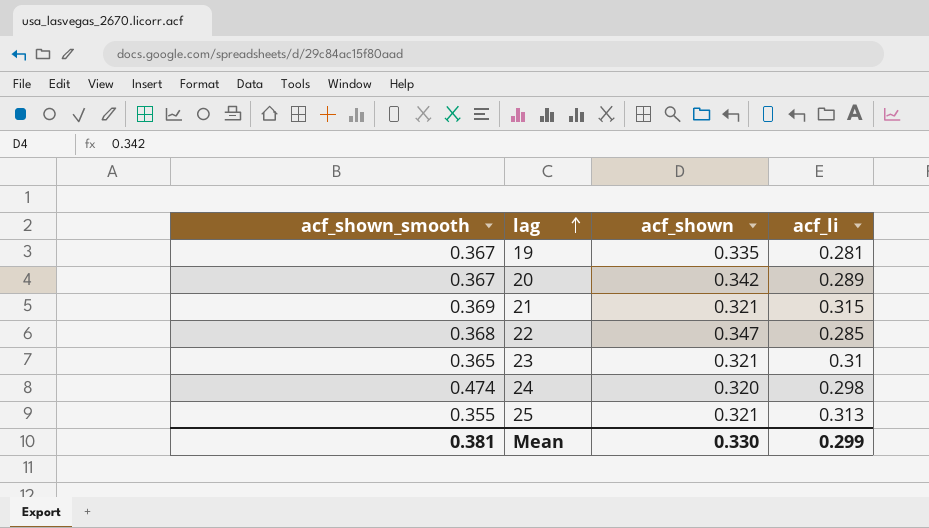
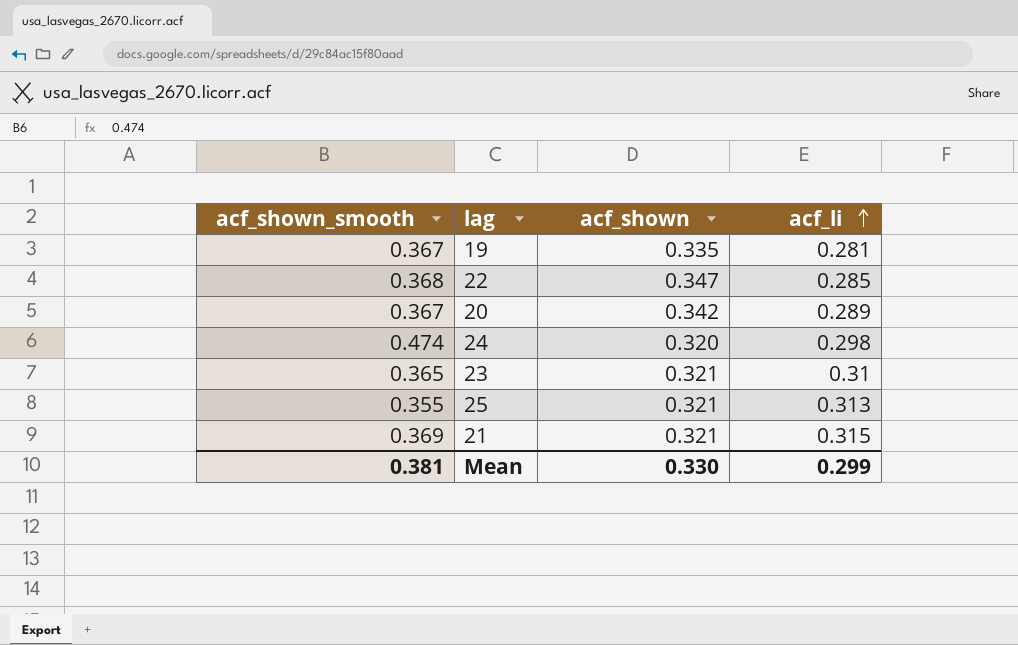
row order: lag ascending -> acf_li ascending

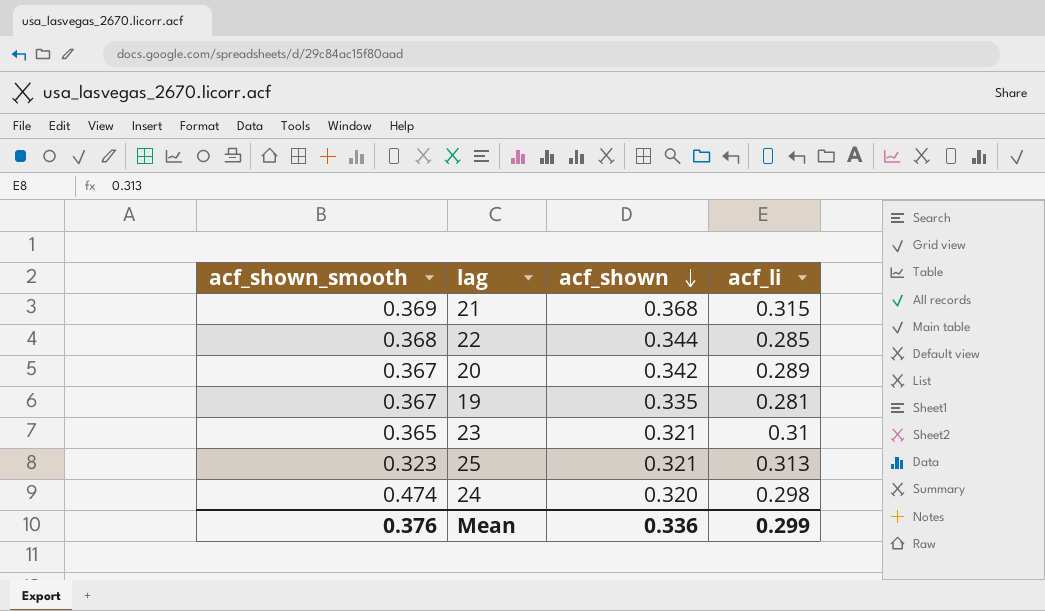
row order: acf_li ascending -> acf_shown descending
21 | acf_shown: 0.321 -> 0.368
22 | acf_shown: 0.347 -> 0.344
25 | acf_shown_smooth: 0.355 -> 0.323
Mean | acf_shown_smooth: 0.381 -> 0.376
Mean | acf_shown: 0.330 -> 0.336

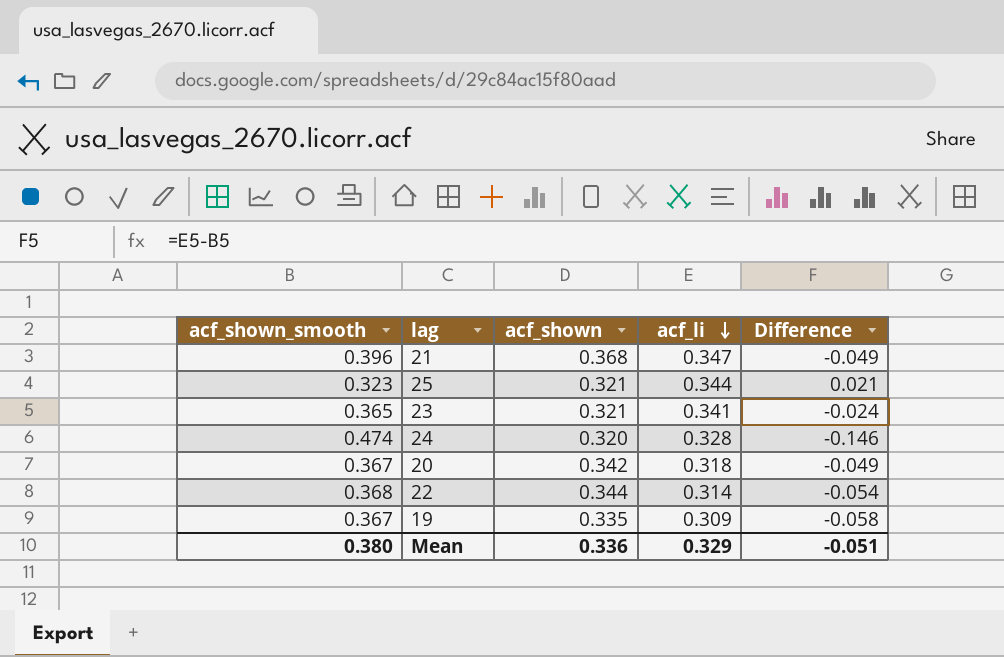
row order: acf_shown descending -> acf_li descending
column Difference | formula: none -> [acf_li] - [acf_shown_smooth]
21 | acf_shown_smooth: 0.369 -> 0.396
21 | acf_li: 0.315 -> 0.347
25 | acf_li: 0.313 -> 0.344
23 | acf_li: 0.31 -> 0.341
24 | acf_li: 0.298 -> 0.328
20 | acf_li: 0.289 -> 0.318
22 | acf_li: 0.285 -> 0.314
19 | acf_li: 0.281 -> 0.309
Mean | acf_shown_smooth: 0.376 -> 0.380
Mean | acf_li: 0.299 -> 0.329

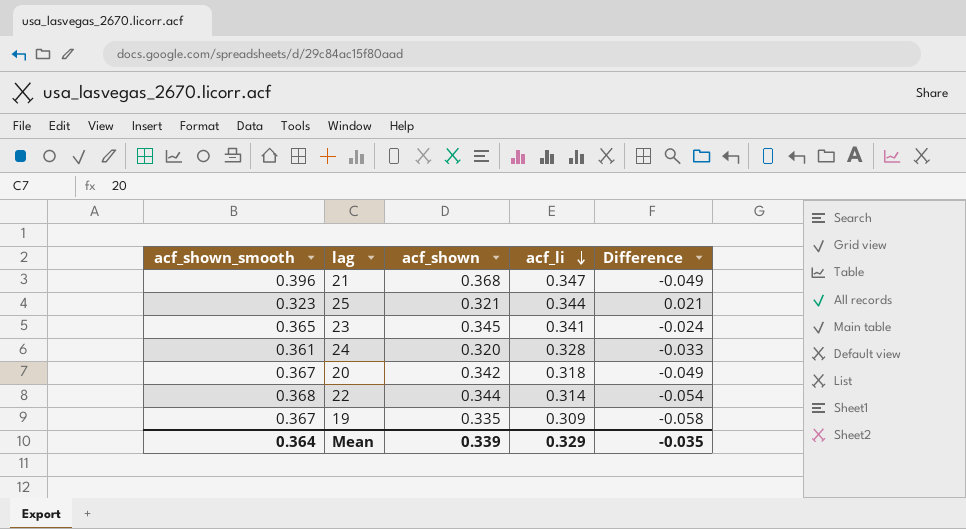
23 | acf_shown: 0.321 -> 0.345
24 | acf_shown_smooth: 0.474 -> 0.361
24 | Difference: -0.146 -> -0.033
Mean | acf_shown_smooth: 0.380 -> 0.364
Mean | acf_shown: 0.336 -> 0.339
Mean | Difference: -0.051 -> -0.035

